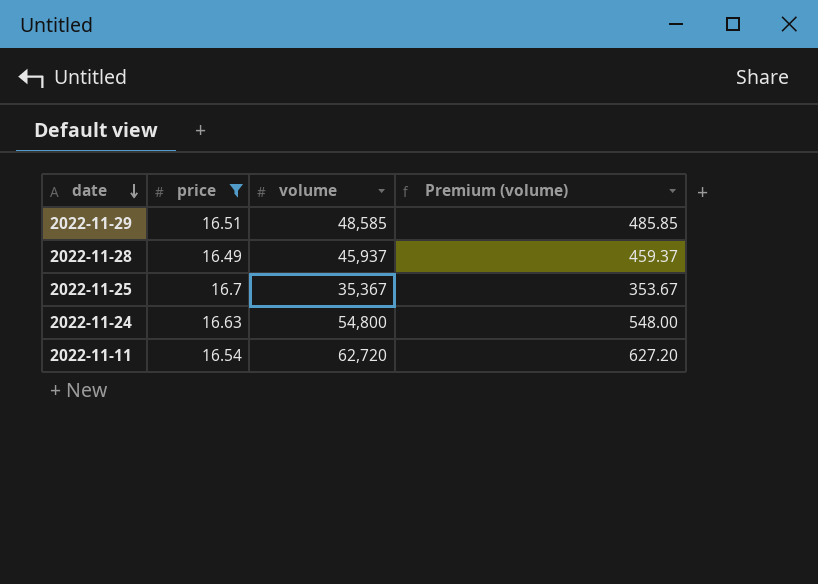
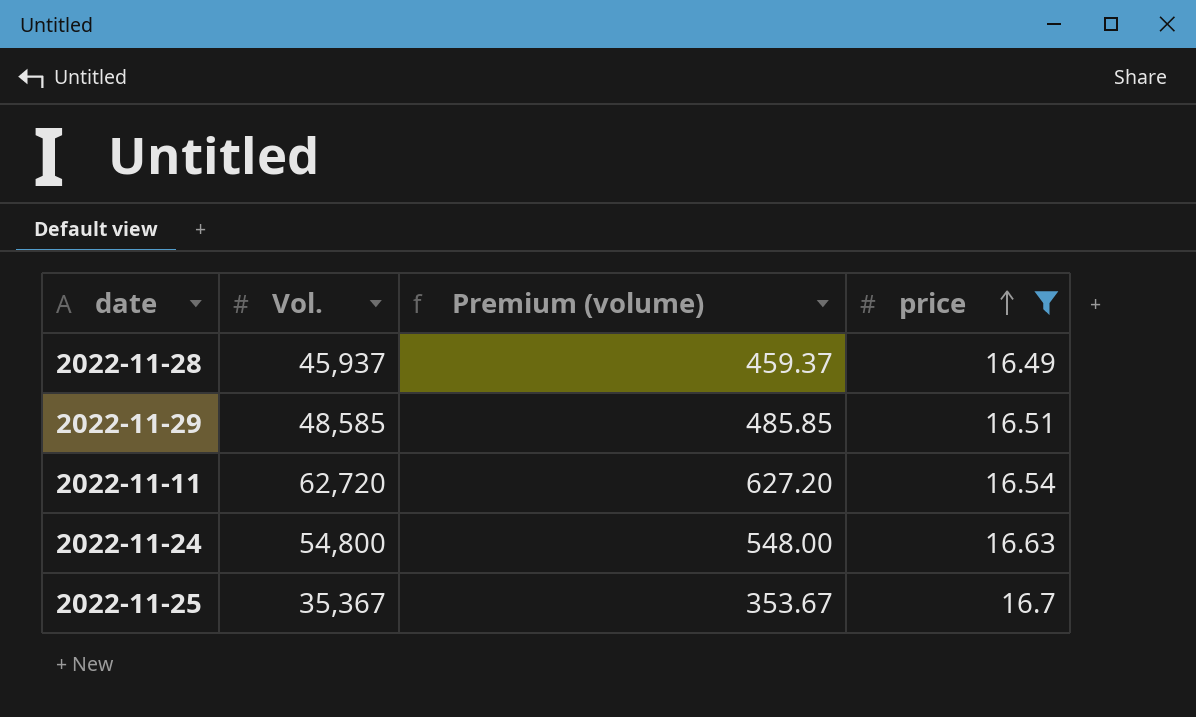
row order: date descending -> price ascending
column name: volume -> Vol.
column price | position: 2 -> 4

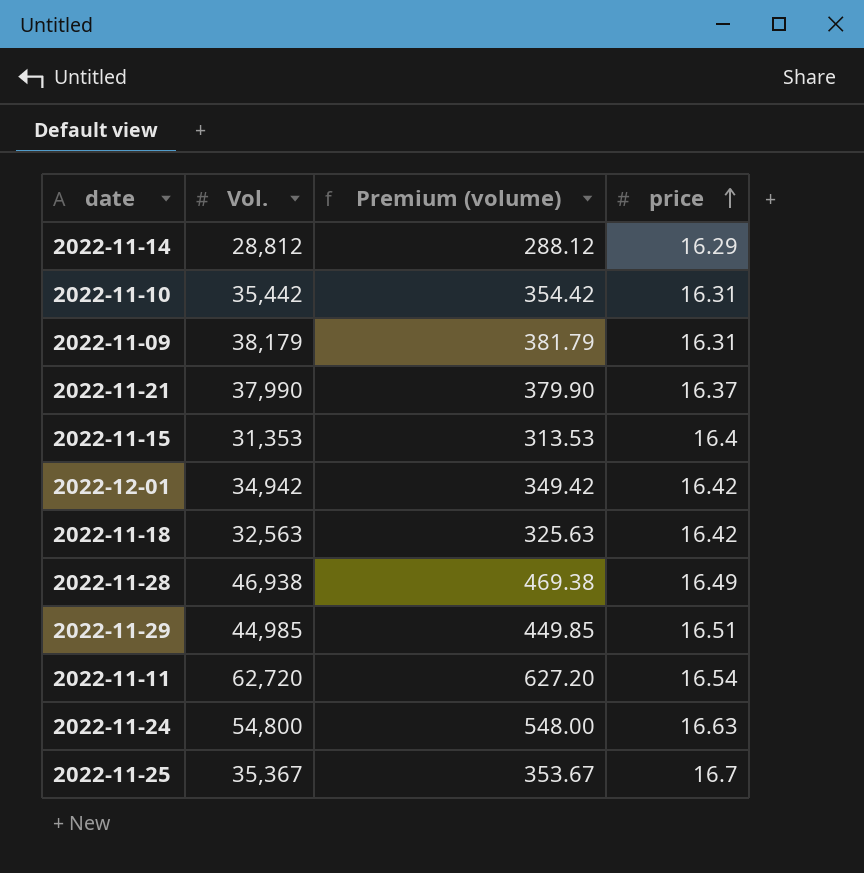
filter: price >= 16.49 -> none
2022-11-28 | Vol.: 45,937 -> 46,938
2022-11-28 | Premium (volume): 459.37 -> 469.38
2022-11-29 | Vol.: 48,585 -> 44,985
2022-11-29 | Premium (volume): 485.85 -> 449.85

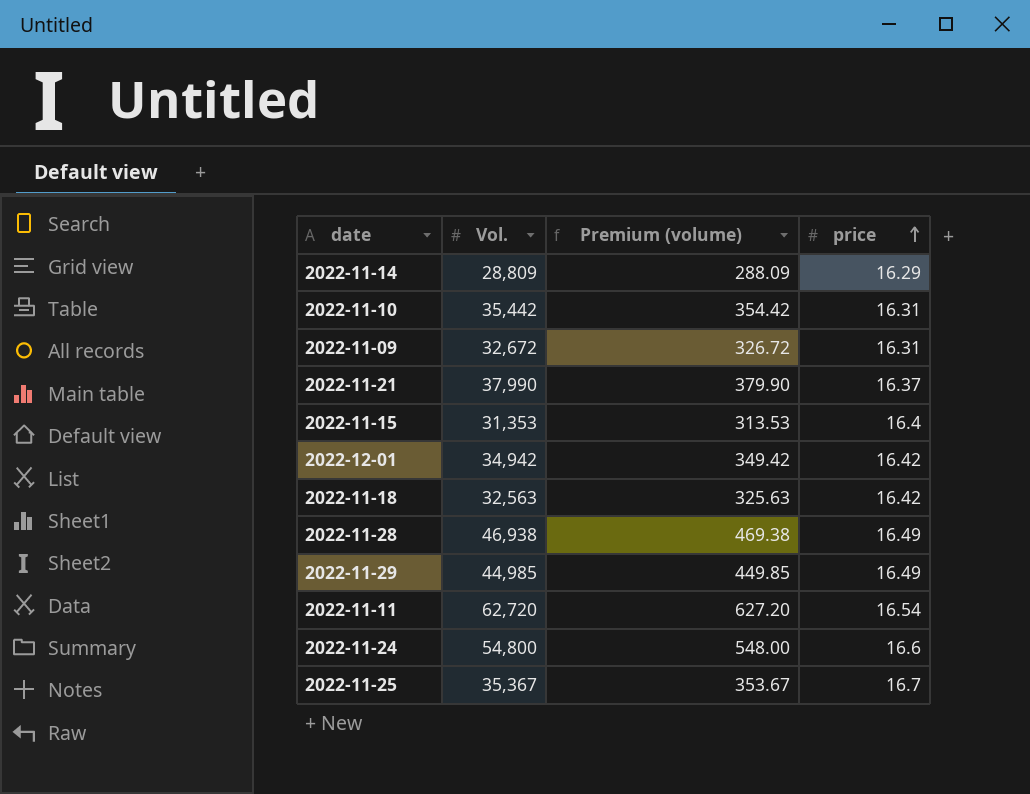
2022-11-14 | Vol.: 28,812 -> 28,809
2022-11-14 | Premium (volume): 288.12 -> 288.09
2022-11-09 | Vol.: 38,179 -> 32,672
2022-11-09 | Premium (volume): 381.79 -> 326.72
2022-11-29 | price: 16.51 -> 16.49
2022-11-24 | price: 16.63 -> 16.6

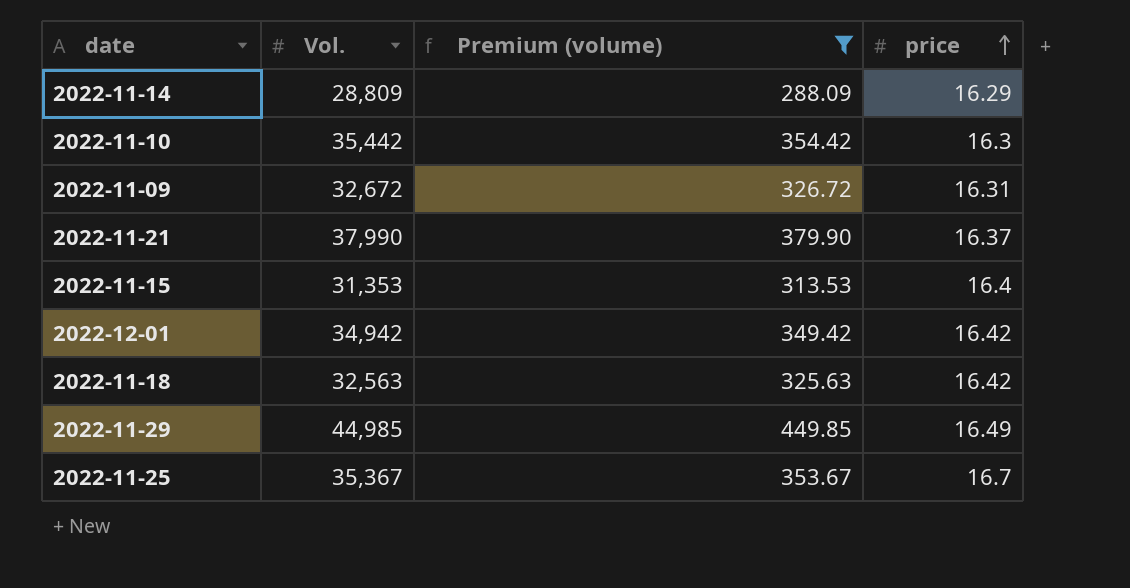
filter: none -> Premium (volume) <= 449.85
2022-11-10 | price: 16.31 -> 16.3

